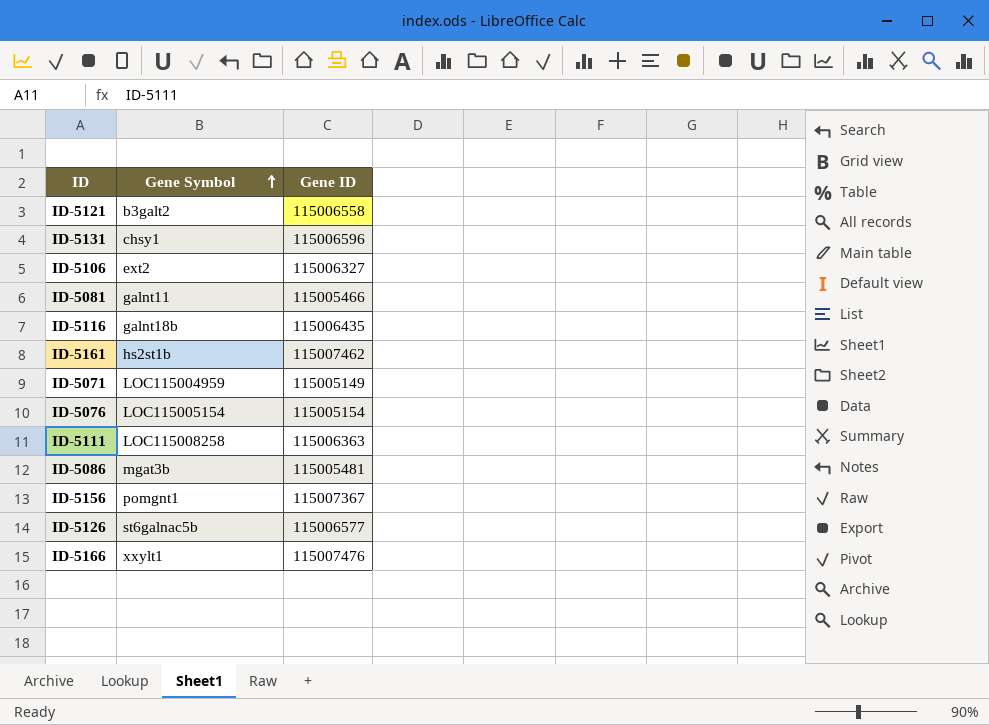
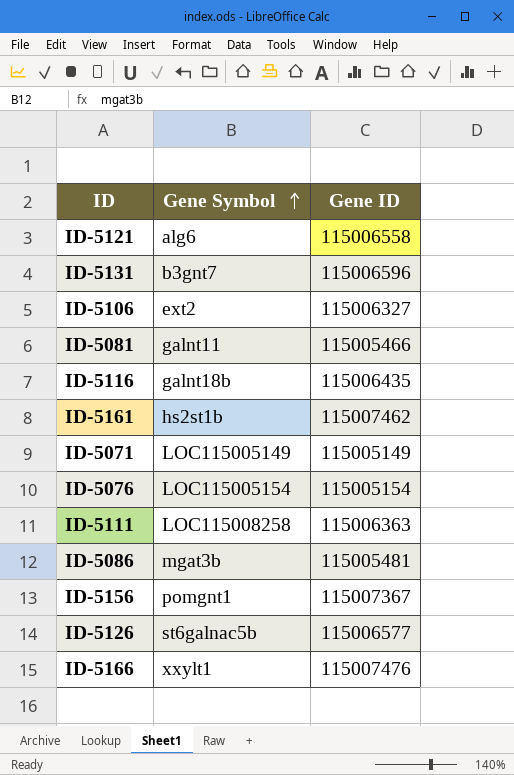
ID-5121 | Gene Symbol: b3galt2 -> alg6
ID-5131 | Gene Symbol: chsy1 -> b3gnt7
ID-5071 | Gene Symbol: LOC115004959 -> LOC115005149

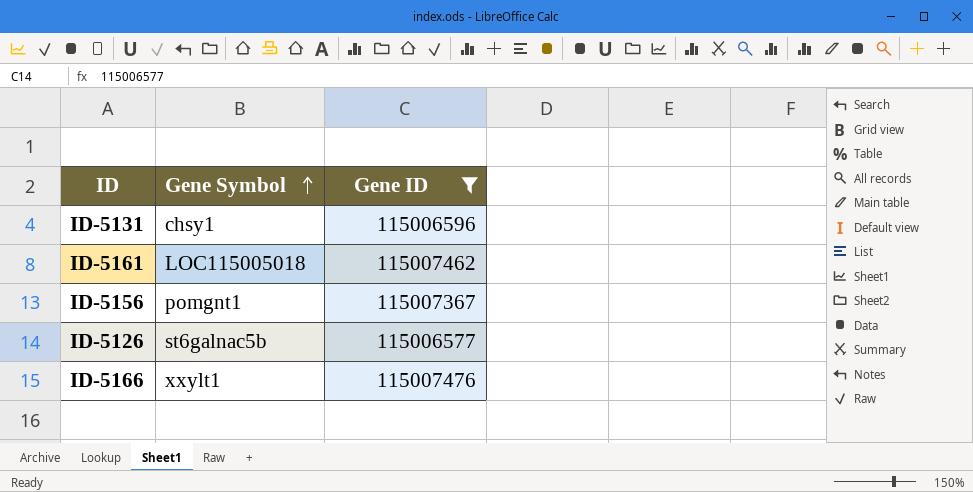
filter: none -> Gene ID >= 115006577
ID-5131 | Gene Symbol: b3gnt7 -> chsy1
ID-5161 | Gene Symbol: hs2st1b -> LOC115005018

